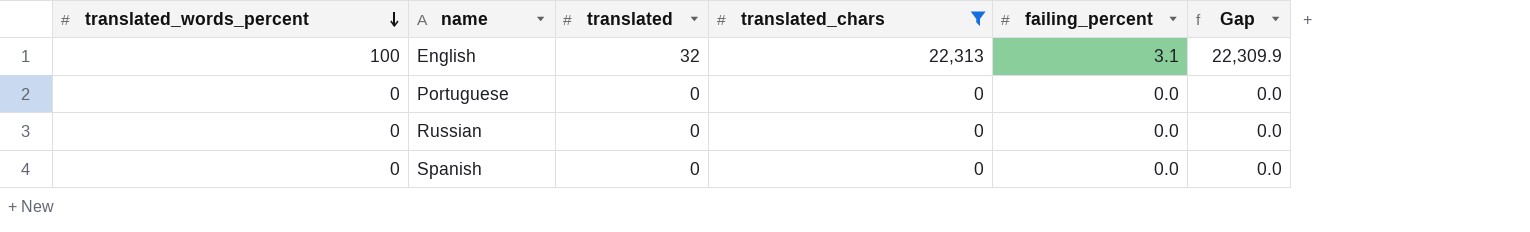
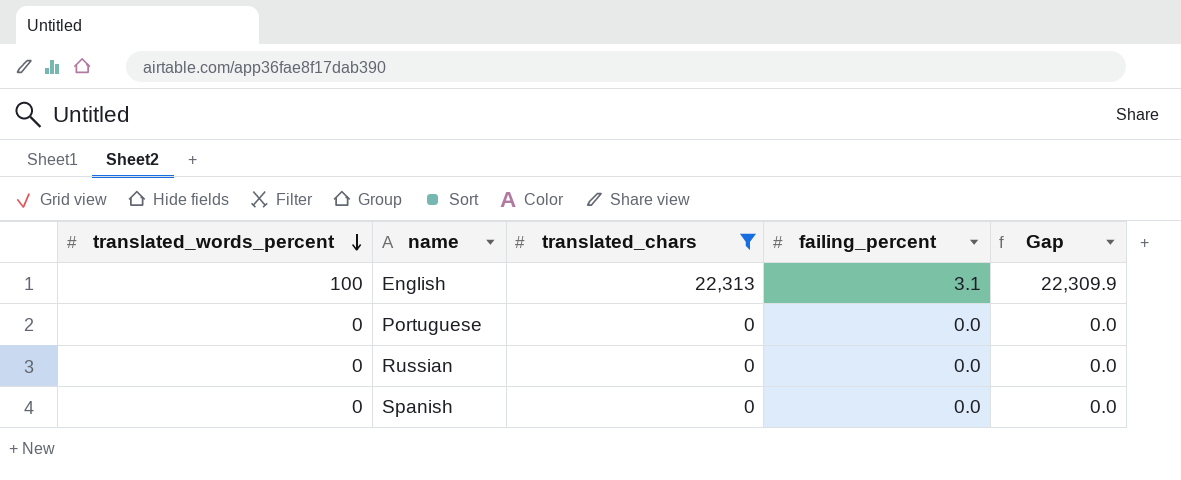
column translated | position: 3 -> none

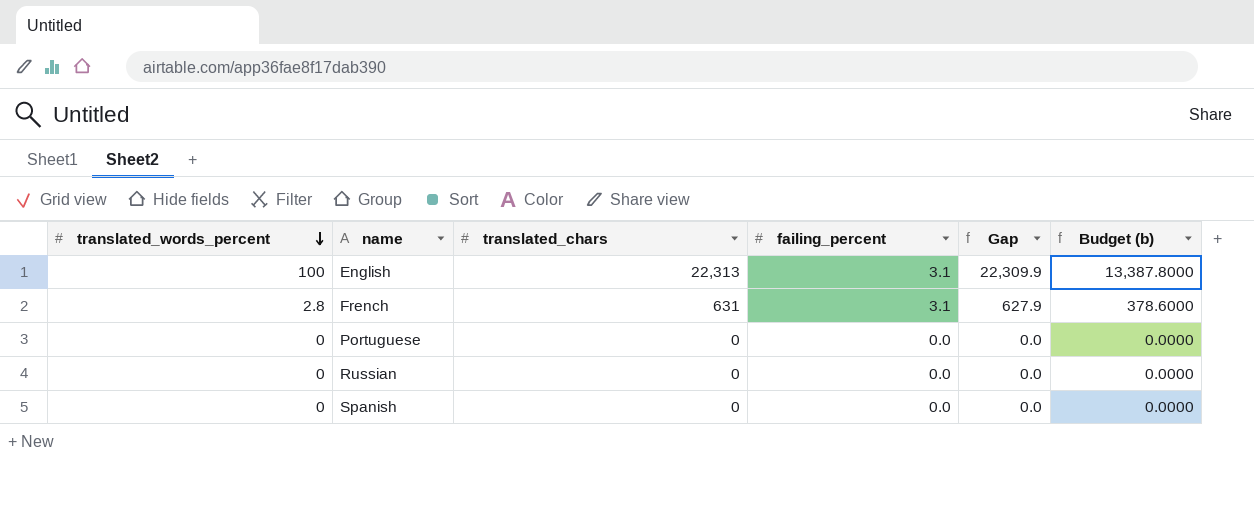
filter: translated_chars != 631 -> none
column Budget (b) | formula: none -> [translated_chars] * 0.6

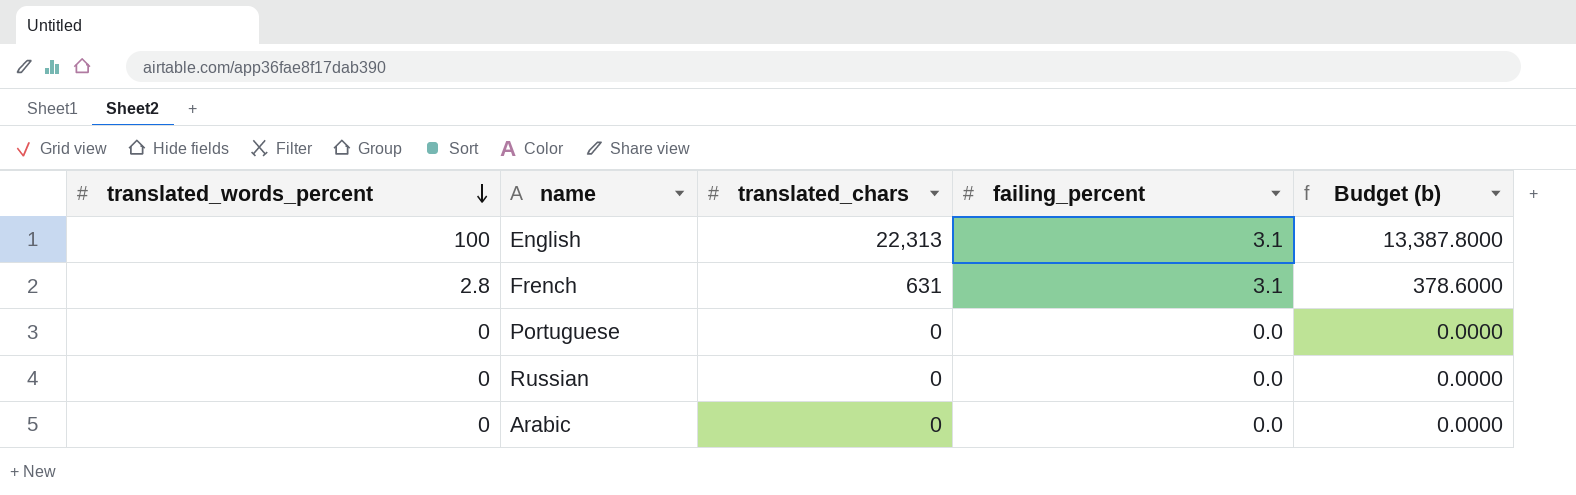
column Gap | formula: [translated_chars] - [failing_percent] -> none
row Spanish: 0 | 0 | 0.0 | 0.0 | 0.0000 -> none
row Arabic: none -> 0 | 0 | 0.0 | 0.0000

